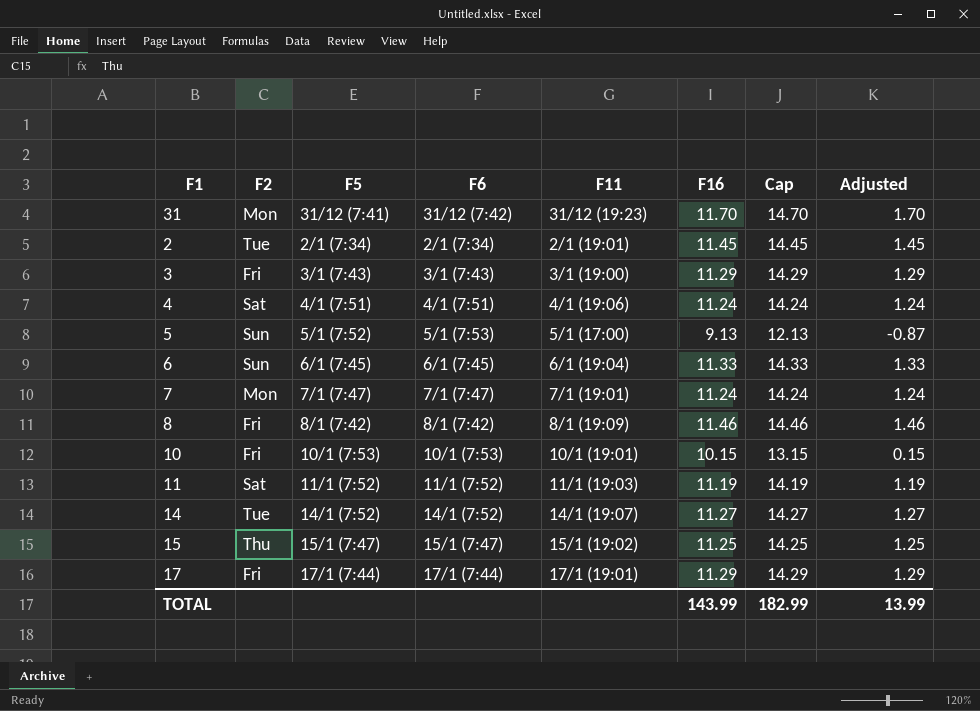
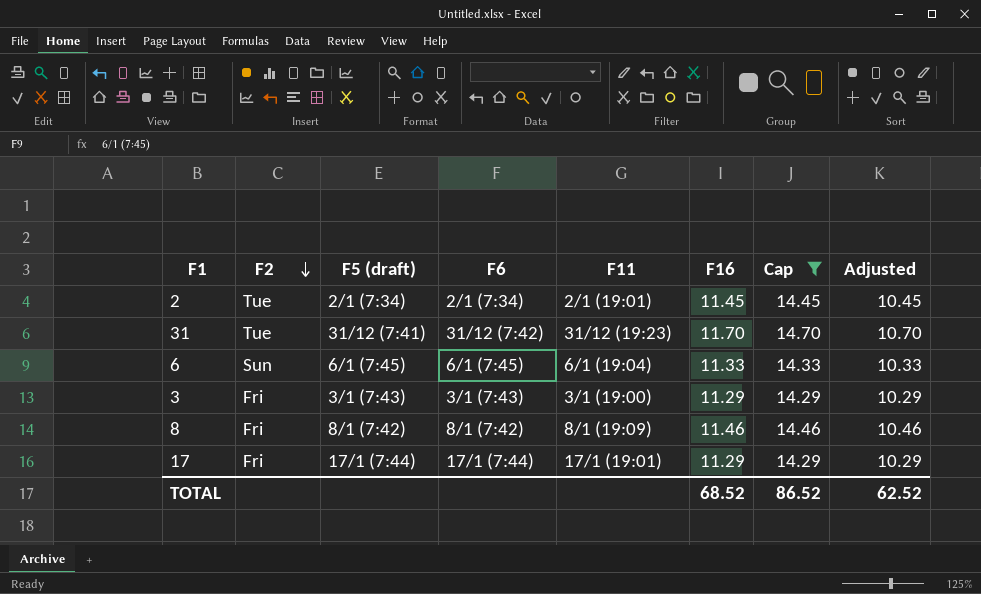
filter: none -> Cap >= 14.29
row order: none -> F2 descending
column name: F5 -> F5 (draft)
column Adjusted | formula: [F16] - 10 -> [F16] - 1
31 | F2: Mon -> Tue
TOTAL | F16: 143.99 -> 68.52
TOTAL | Cap: 182.99 -> 86.52
TOTAL | Adjusted: 13.99 -> 62.52

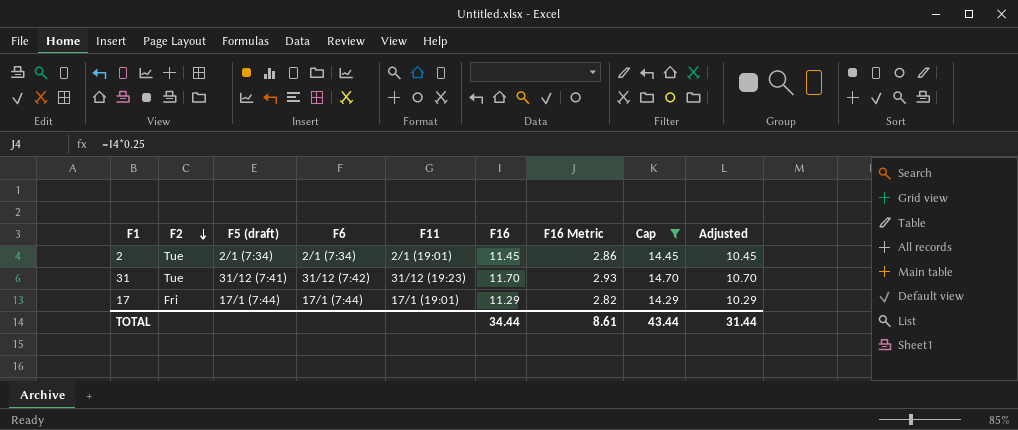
column F16 Metric | formula: none -> [F16] * 0.25
row 6: Sun | 6/1 (7:45) | 6/1 (7:45) | 6/1 (19:04) | 11.33 | 14.33 | 10.33 -> none
row 3: Fri | 3/1 (7:43) | 3/1 (7:43) | 3/1 (19:00) | 11.29 | 14.29 | 10.29 -> none
row 8: Fri | 8/1 (7:42) | 8/1 (7:42) | 8/1 (19:09) | 11.46 | 14.46 | 10.46 -> none
TOTAL | F16: 68.52 -> 34.44
TOTAL | Cap: 86.52 -> 43.44
TOTAL | Adjusted: 62.52 -> 31.44

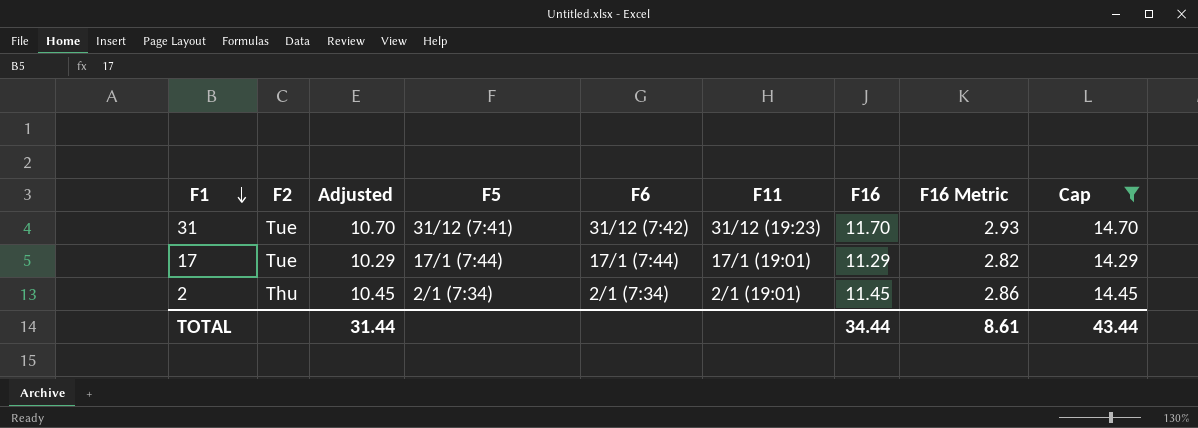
row order: F2 descending -> F1 descending
column Adjusted | position: 9 -> 3
column name: F5 (draft) -> F5
17 | F2: Fri -> Tue
2 | F2: Tue -> Thu

